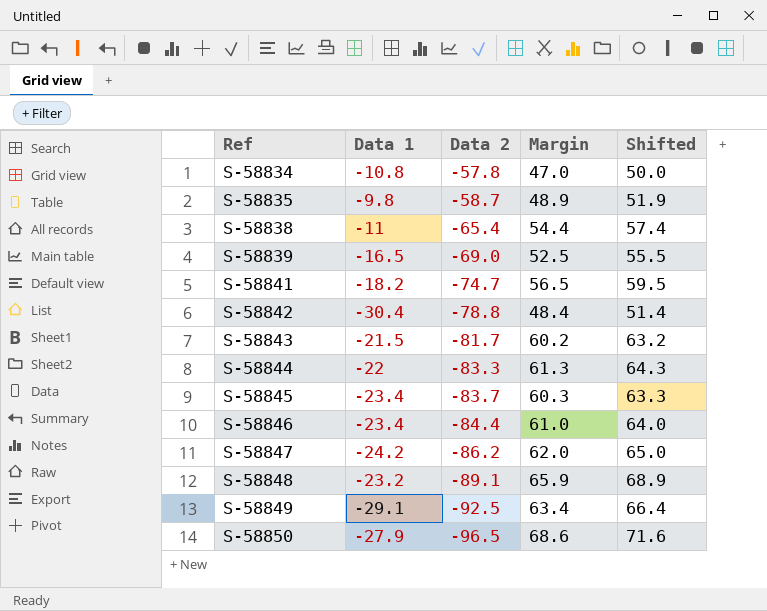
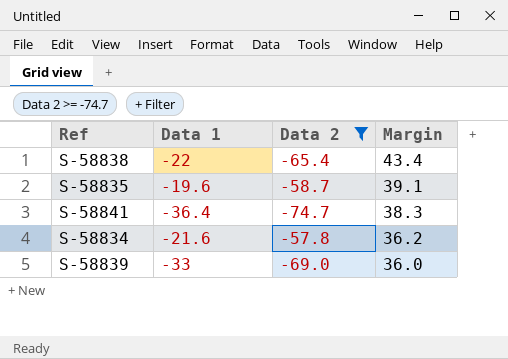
filter: none -> Data 2 >= -74.7
row order: Ref ascending -> Margin descending
column Shifted | formula: [Margin] + 3 -> none
S-58838 | Data 1: -11 -> -22
S-58838 | Margin: 54.4 -> 43.4
S-58835 | Data 1: -9.8 -> -19.6
S-58835 | Margin: 48.9 -> 39.1
S-58841 | Data 1: -18.2 -> -36.4
S-58841 | Margin: 56.5 -> 38.3
S-58834 | Data 1: -10.8 -> -21.6
S-58834 | Margin: 47.0 -> 36.2
S-58839 | Data 1: -16.5 -> -33
S-58839 | Margin: 52.5 -> 36.0

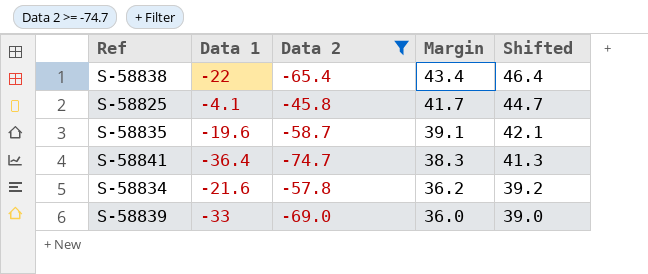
column Shifted | formula: none -> [Margin] + 3
row S-58825: none -> -4.1 | -45.8 | 41.7 | 44.7

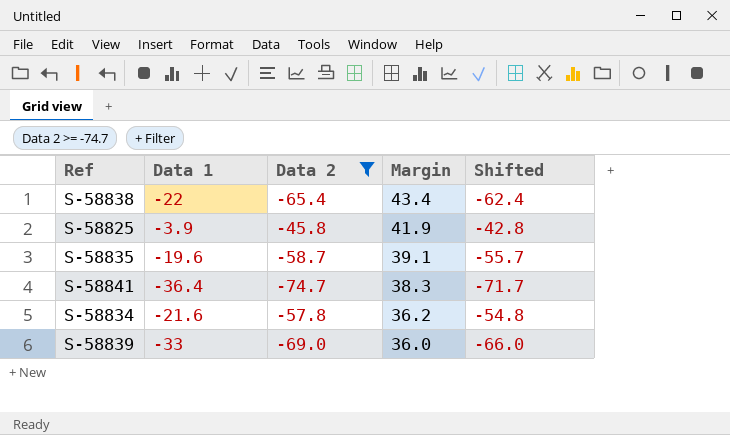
column Shifted | formula: [Margin] + 3 -> [Data 2] + 3
S-58825 | Data 1: -4.1 -> -3.9
S-58825 | Margin: 41.7 -> 41.9

